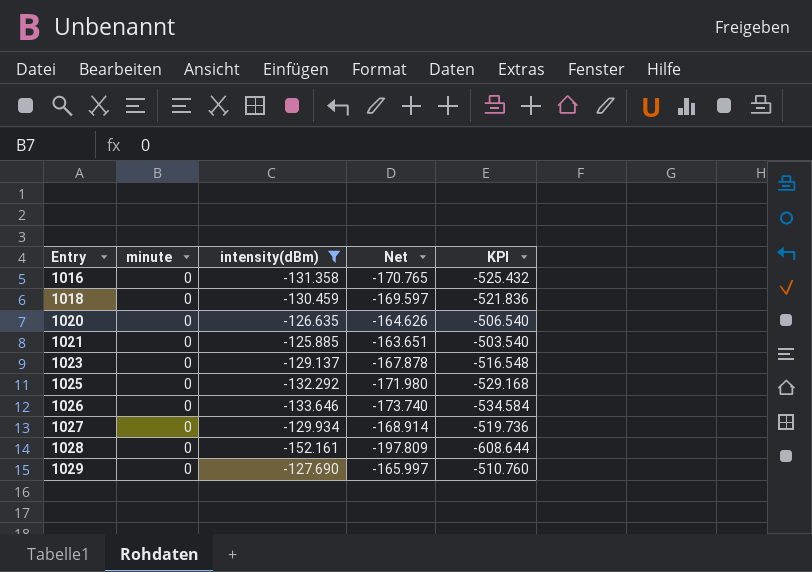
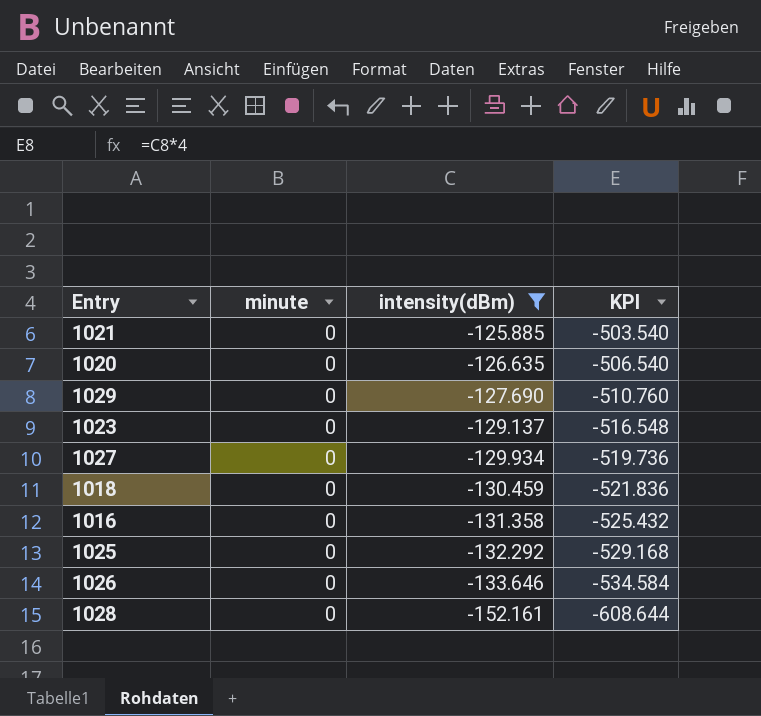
row order: Entry ascending -> intensity(dBm) descending
column Net | formula: [intensity(dBm)] * 1.3 -> none

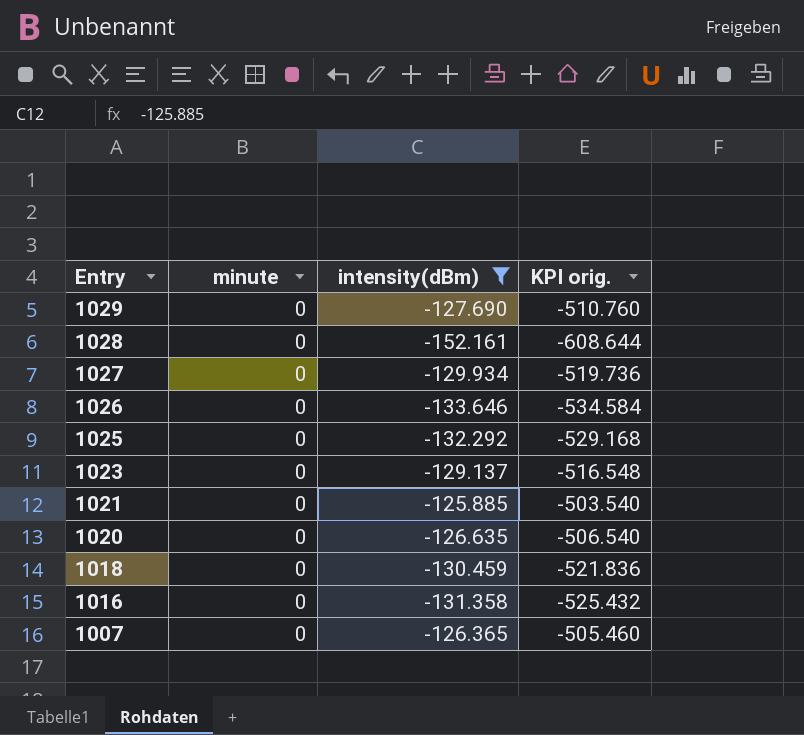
row order: intensity(dBm) descending -> Entry descending
column name: KPI -> KPI orig.
row 1007: none -> 0 | -126.365 | -505.460

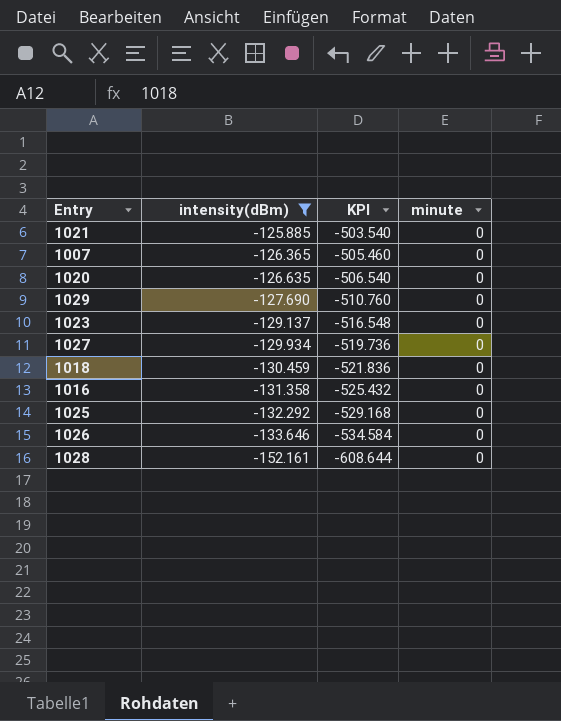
row order: Entry descending -> intensity(dBm) descending
column name: KPI orig. -> KPI
column minute | position: 2 -> 4

